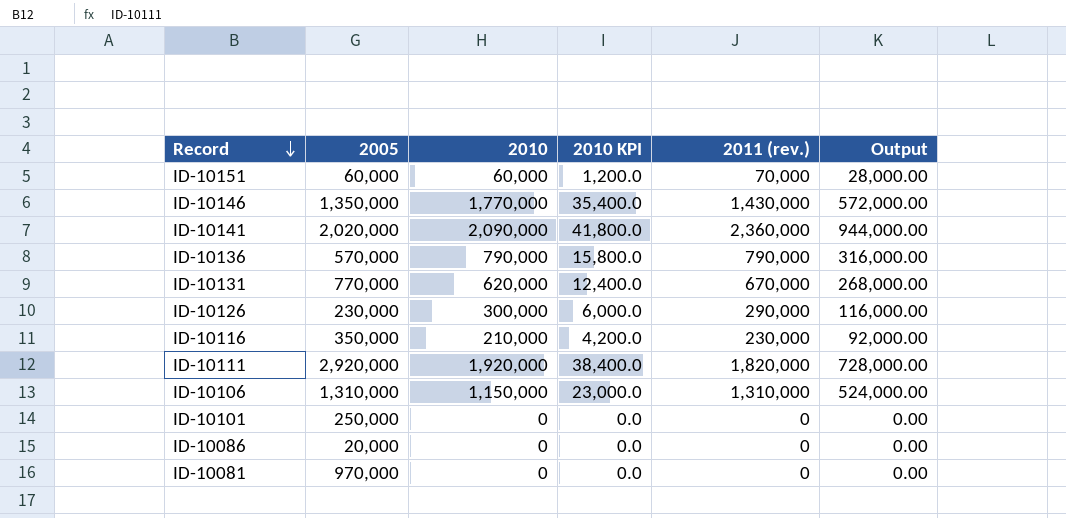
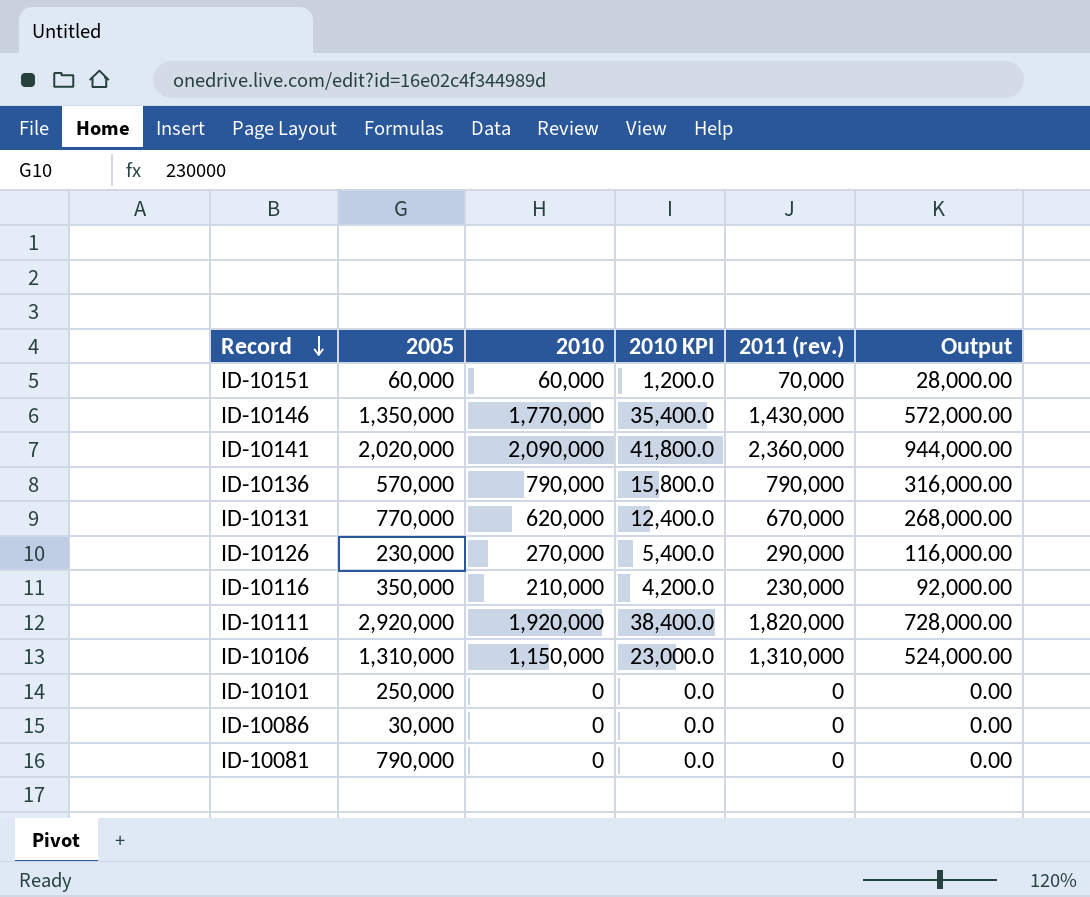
ID-10126 | 2010: 300,000 -> 270,000
ID-10126 | 2010 KPI: 6,000.0 -> 5,400.0
ID-10086 | 2005: 20,000 -> 30,000
ID-10081 | 2005: 970,000 -> 790,000

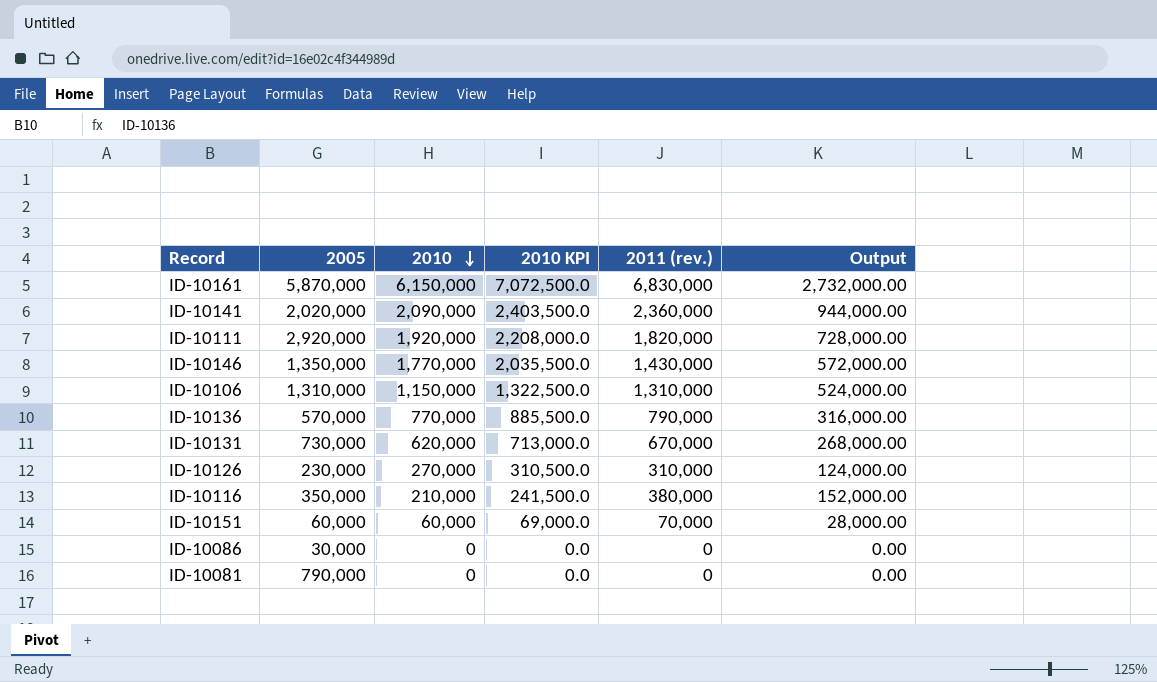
row order: Record descending -> 2010 descending
column 2010 KPI | formula: [2010] * 0.02 -> [2010] * 1.15
row ID-10101: 250,000 | 0 | 0.0 | 0 | 0.00 -> none
row ID-10161: none -> 5,870,000 | 6,150,000 | 7,072,500.0 | 6,830,000 | 2,732,000.00
ID-10136 | 2010: 790,000 -> 770,000
ID-10131 | 2005: 770,000 -> 730,000
ID-10126 | 2011 (rev.): 290,000 -> 310,000
ID-10126 | Output: 116,000.00 -> 124,000.00
ID-10116 | 2011 (rev.): 230,000 -> 380,000
ID-10116 | Output: 92,000.00 -> 152,000.00

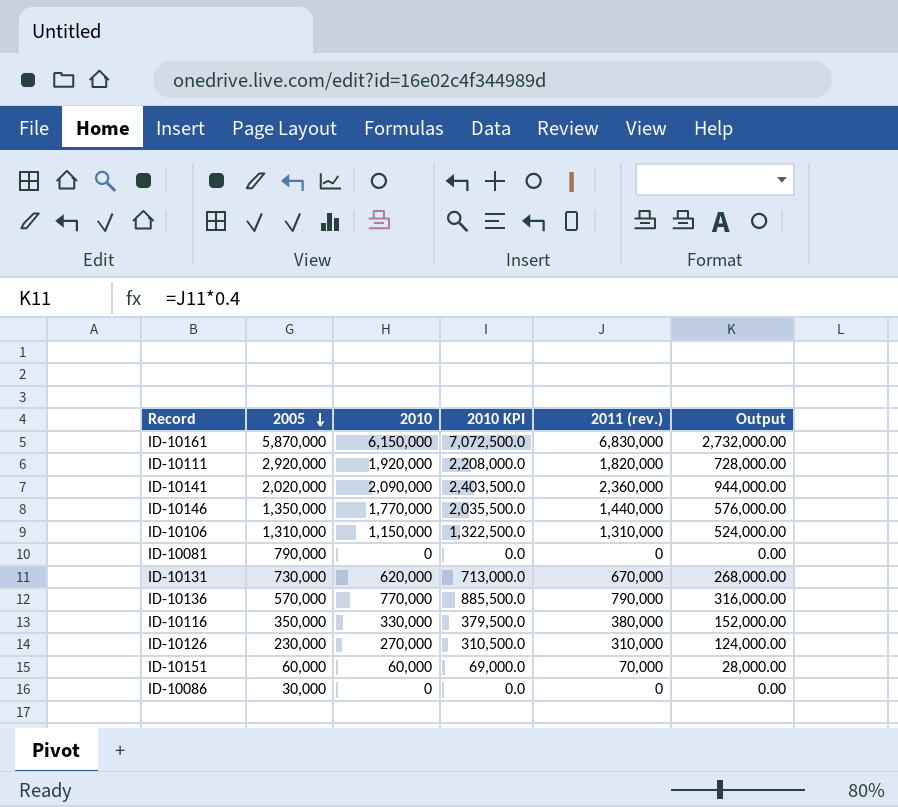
row order: 2010 descending -> 2005 descending
ID-10146 | 2011 (rev.): 1,430,000 -> 1,440,000
ID-10146 | Output: 572,000.00 -> 576,000.00
ID-10116 | 2010: 210,000 -> 330,000
ID-10116 | 2010 KPI: 241,500.0 -> 379,500.0

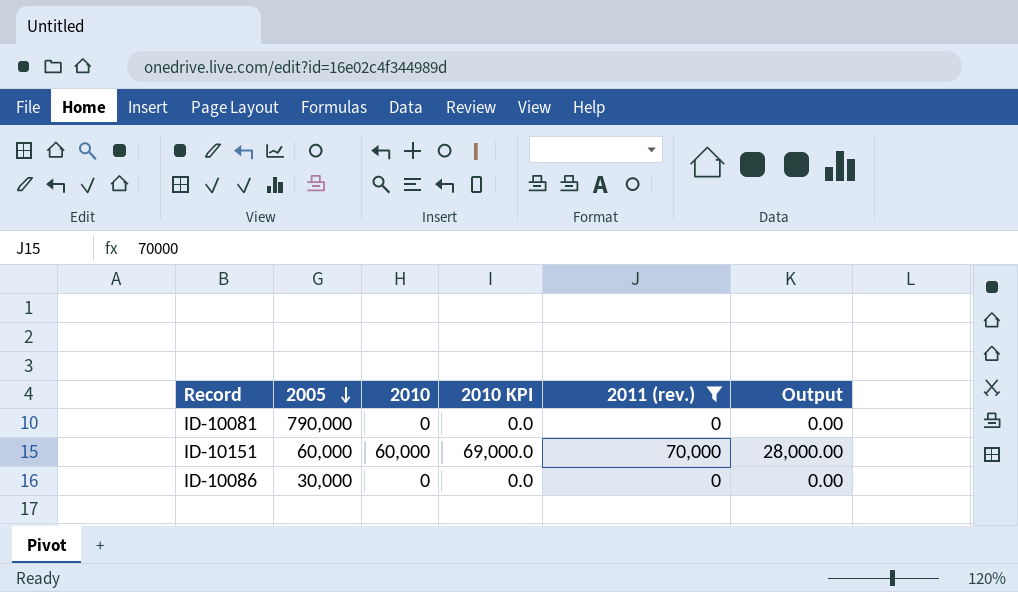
filter: none -> 2011 (rev.) <= 70,000

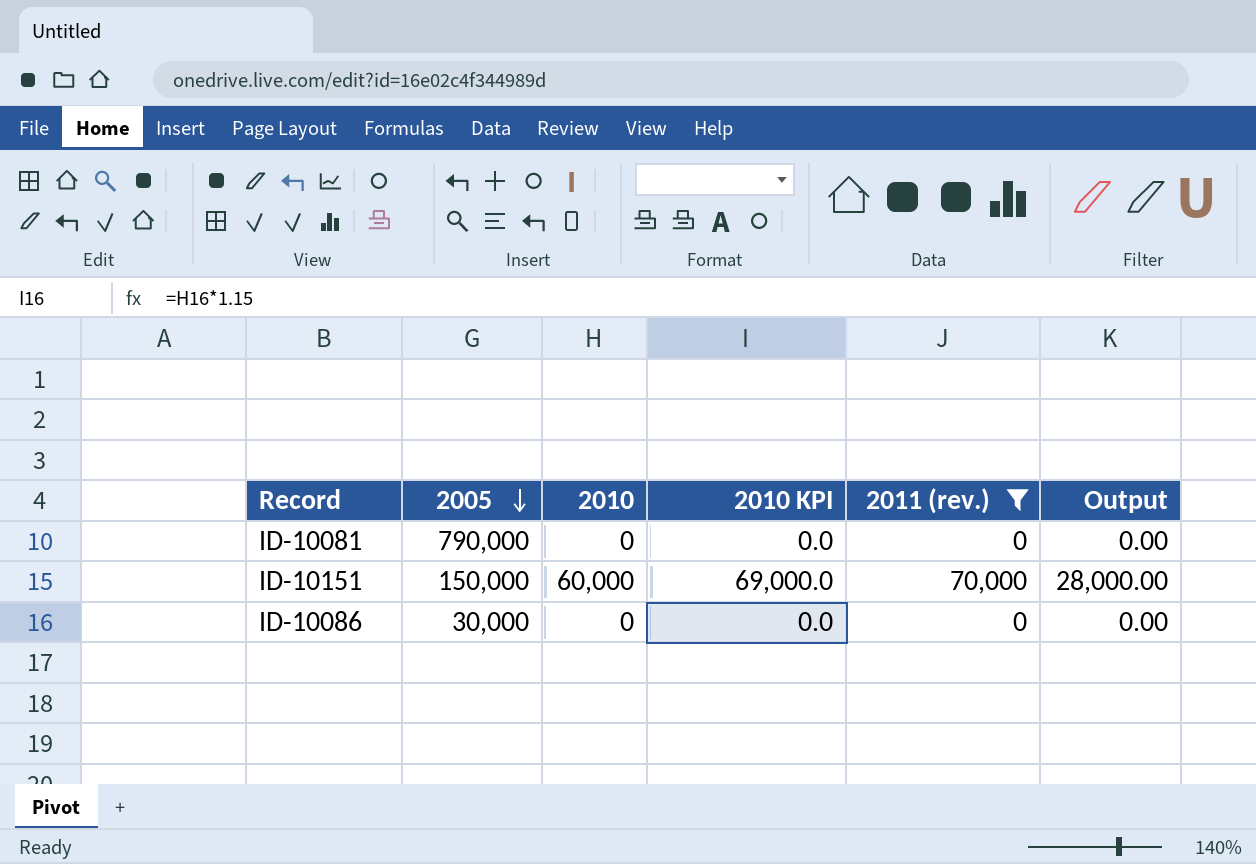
ID-10151 | 2005: 60,000 -> 150,000

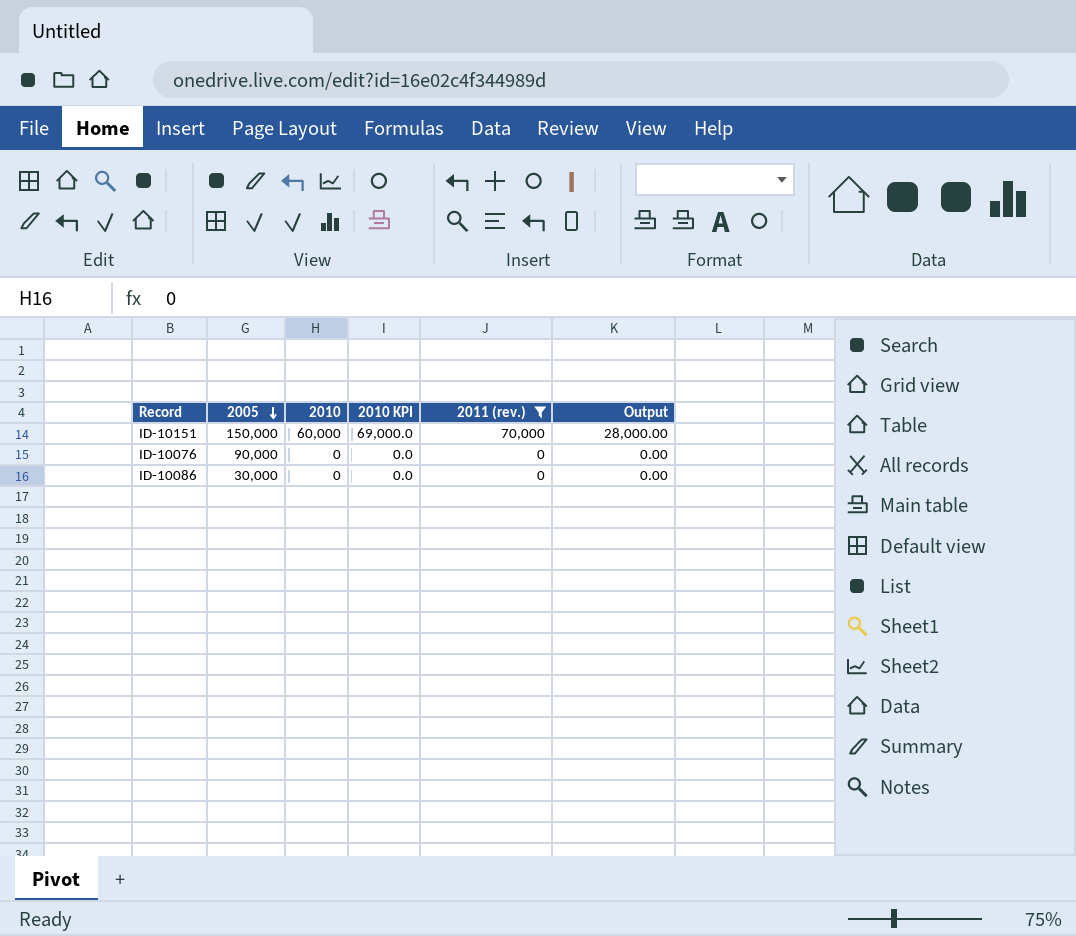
row ID-10081: 790,000 | 0 | 0.0 | 0 | 0.00 -> none
row ID-10076: none -> 90,000 | 0 | 0.0 | 0 | 0.00

